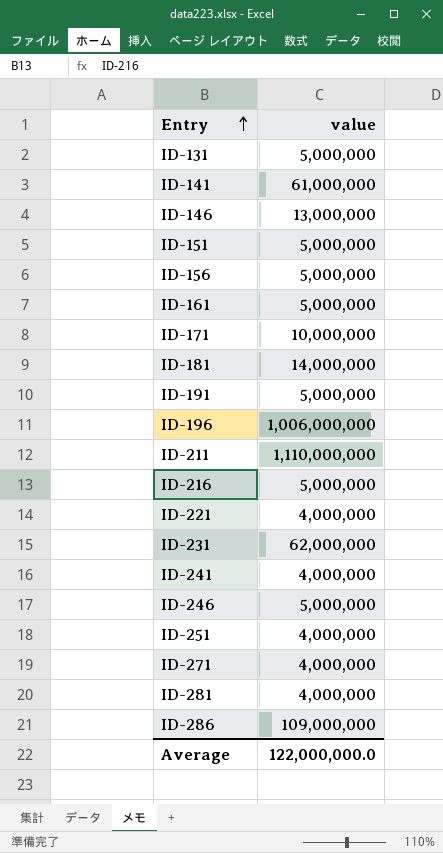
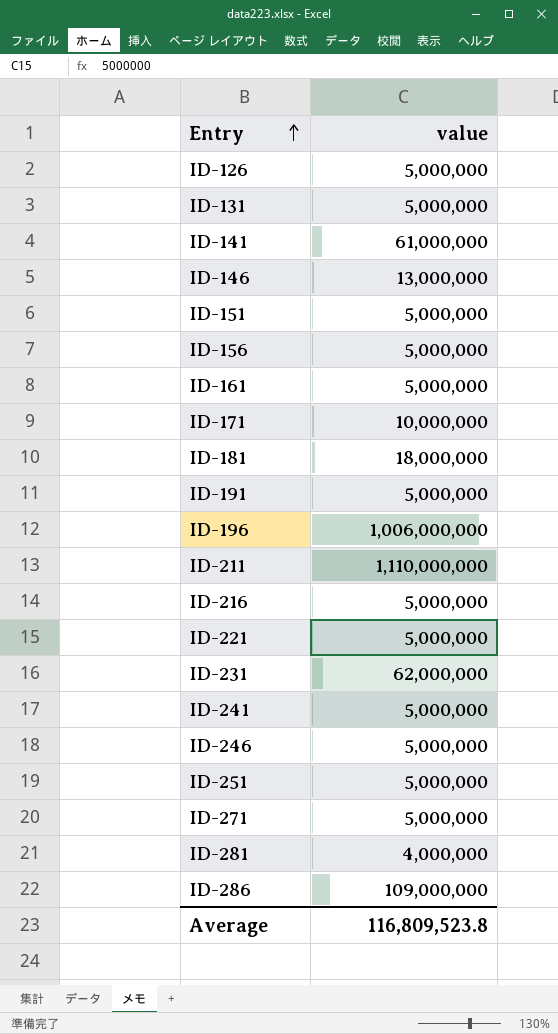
row ID-126: none -> 5,000,000
ID-181 | value: 14,000,000 -> 18,000,000
ID-221 | value: 4,000,000 -> 5,000,000
ID-241 | value: 4,000,000 -> 5,000,000
ID-251 | value: 4,000,000 -> 5,000,000
ID-271 | value: 4,000,000 -> 5,000,000
Average | value: 122,000,000.0 -> 116,809,523.8

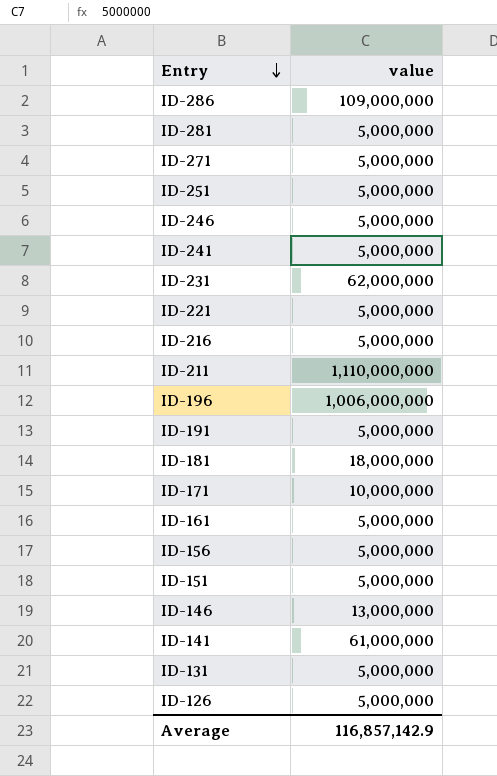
row order: Entry ascending -> Entry descending
ID-281 | value: 4,000,000 -> 5,000,000
Average | value: 116,809,523.8 -> 116,857,142.9

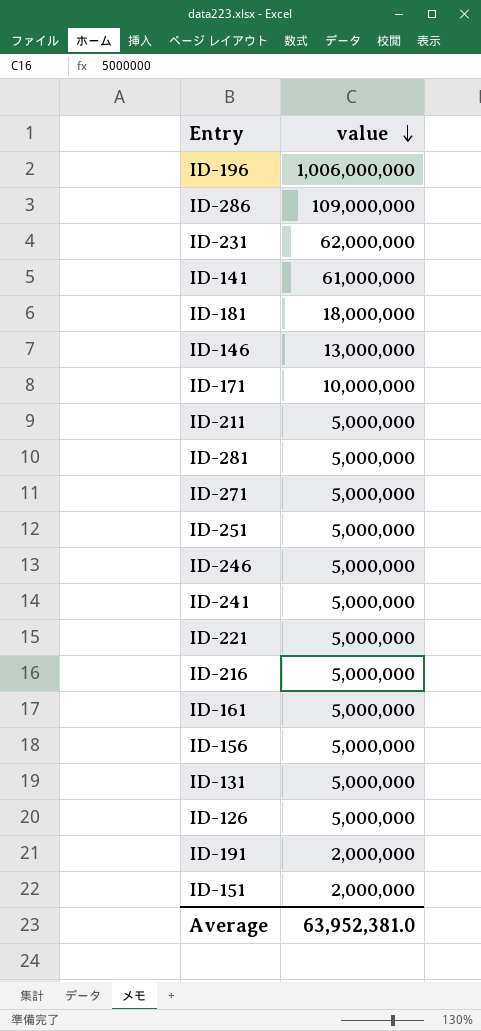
row order: Entry descending -> value descending
ID-211 | value: 1,110,000,000 -> 5,000,000
ID-191 | value: 5,000,000 -> 2,000,000
ID-151 | value: 5,000,000 -> 2,000,000
Average | value: 116,857,142.9 -> 63,952,381.0

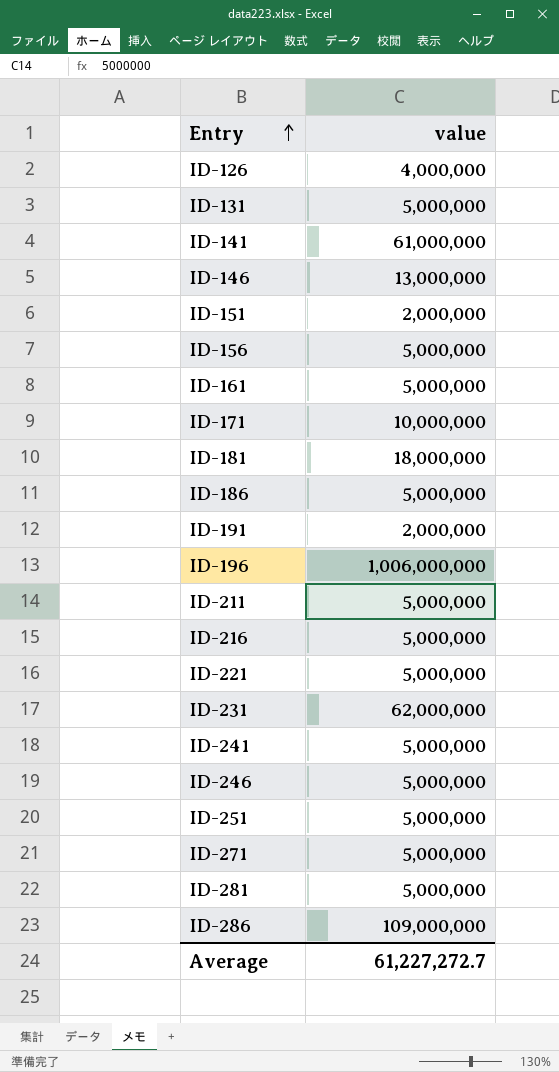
row order: value descending -> Entry ascending
ID-126 | value: 5,000,000 -> 4,000,000
row ID-186: none -> 5,000,000
Average | value: 63,952,381.0 -> 61,227,272.7

